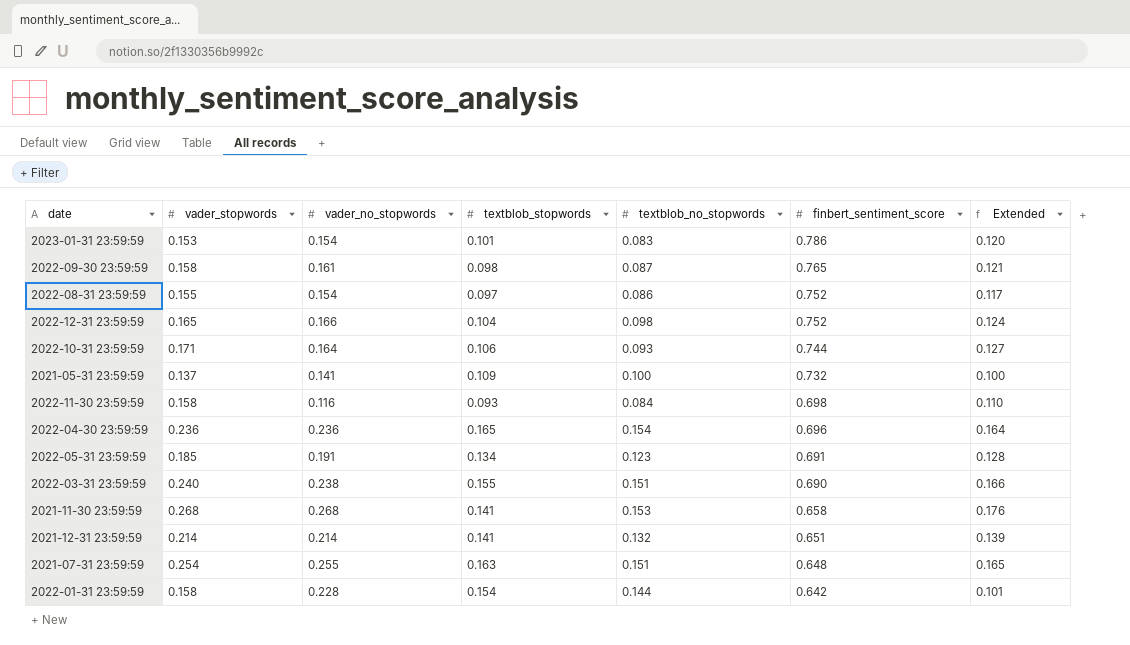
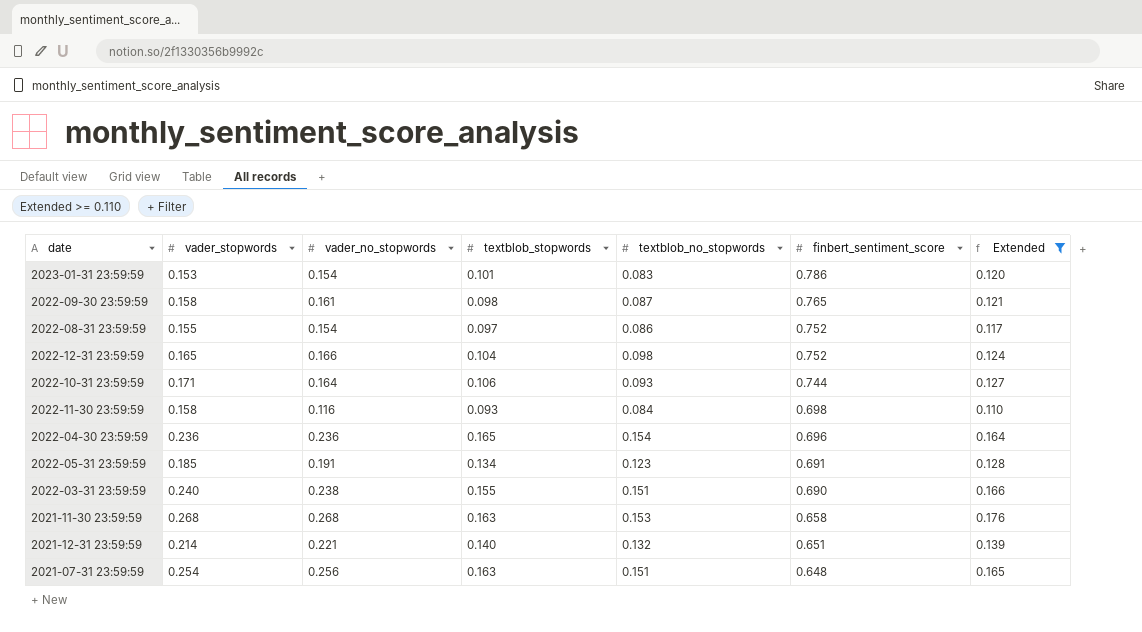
filter: none -> Extended >= 0.110
2021-11-30 23:59:59 | textblob_stopwords: 0.141 -> 0.163
2021-12-31 23:59:59 | vader_no_stopwords: 0.214 -> 0.221
2021-12-31 23:59:59 | textblob_stopwords: 0.141 -> 0.140
2021-07-31 23:59:59 | vader_no_stopwords: 0.255 -> 0.256

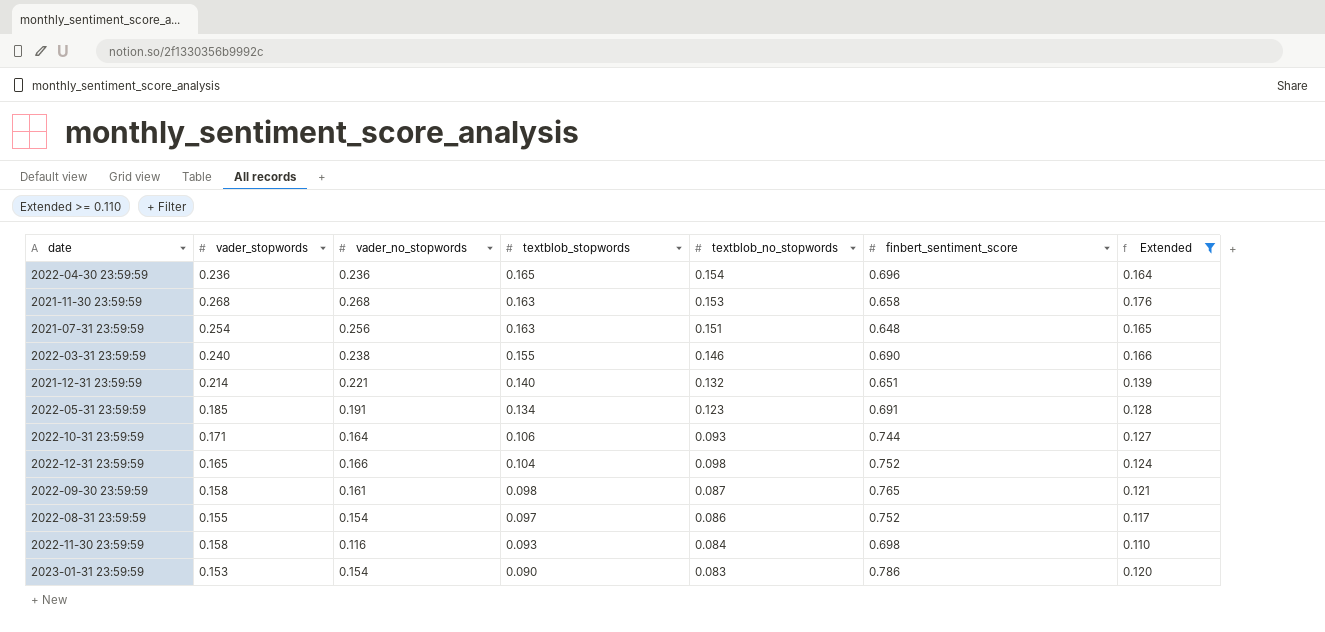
row order: finbert_sentiment_score descending -> textblob_stopwords descending
2022-03-31 23:59:59 | textblob_no_stopwords: 0.151 -> 0.146
2023-01-31 23:59:59 | textblob_stopwords: 0.101 -> 0.090

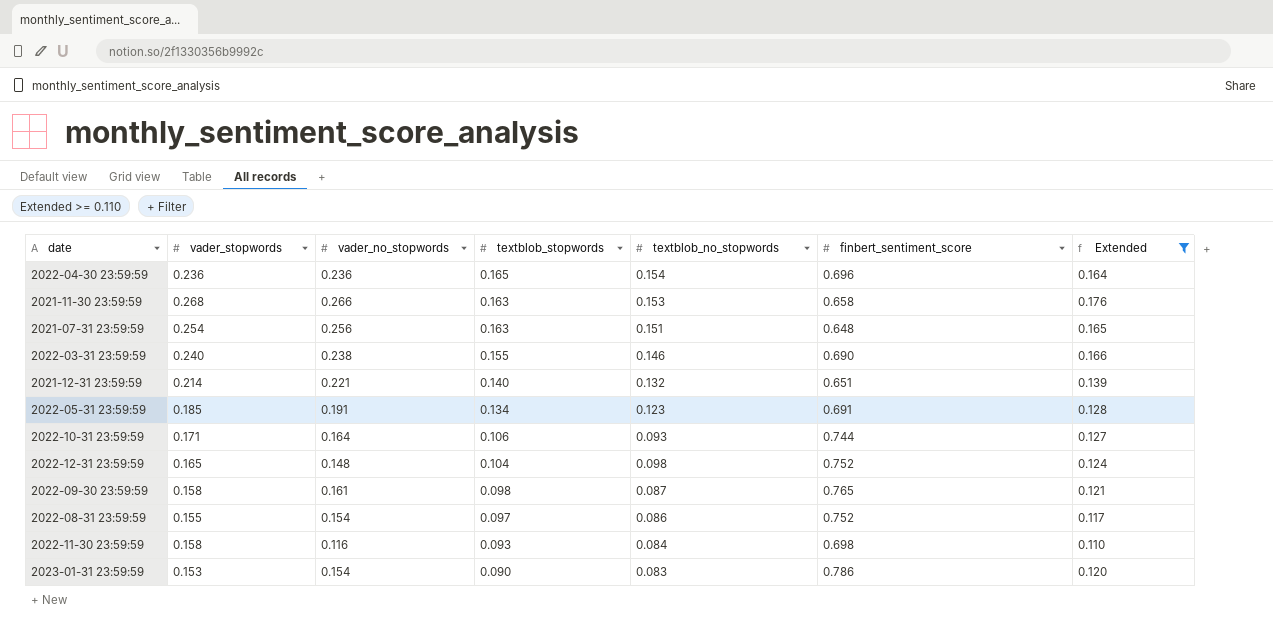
2021-11-30 23:59:59 | vader_no_stopwords: 0.268 -> 0.266
2022-12-31 23:59:59 | vader_no_stopwords: 0.166 -> 0.148

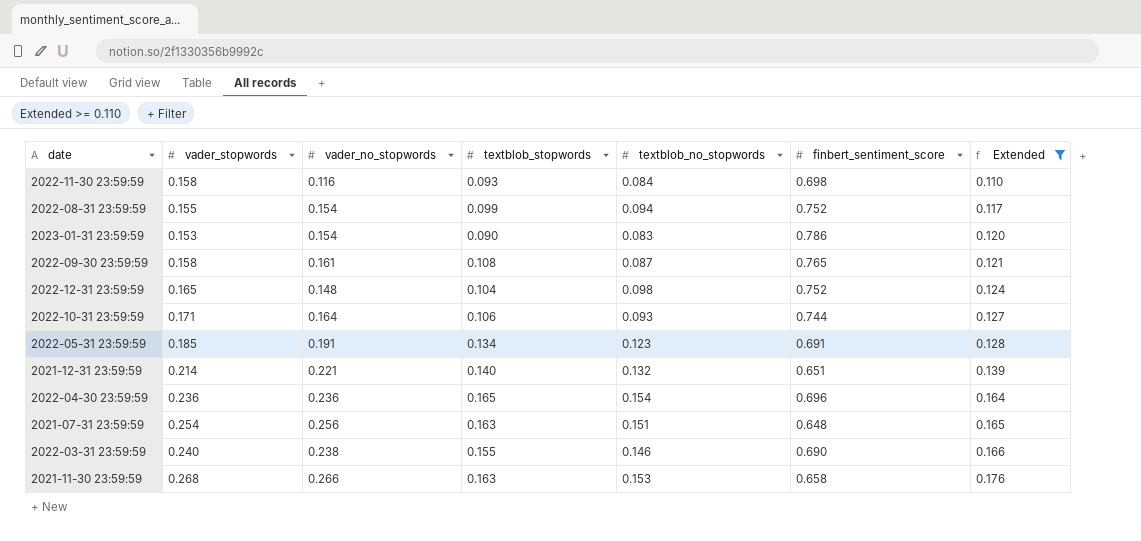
row order: textblob_stopwords descending -> Extended ascending
2022-08-31 23:59:59 | textblob_stopwords: 0.097 -> 0.099
2022-08-31 23:59:59 | textblob_no_stopwords: 0.086 -> 0.094
2022-09-30 23:59:59 | textblob_stopwords: 0.098 -> 0.108

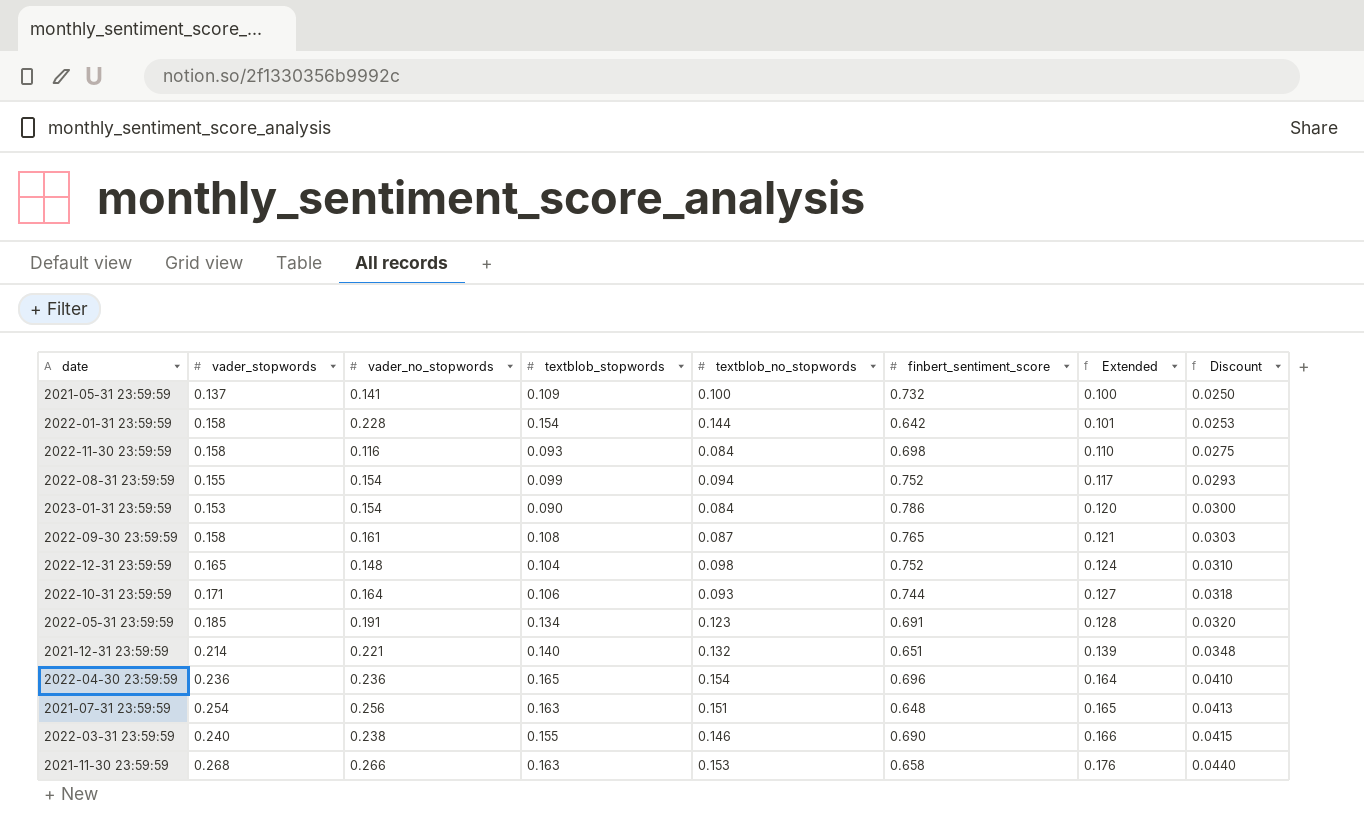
filter: Extended >= 0.110 -> none
column Discount | formula: none -> [Extended] * 0.25
2023-01-31 23:59:59 | textblob_no_stopwords: 0.083 -> 0.084

